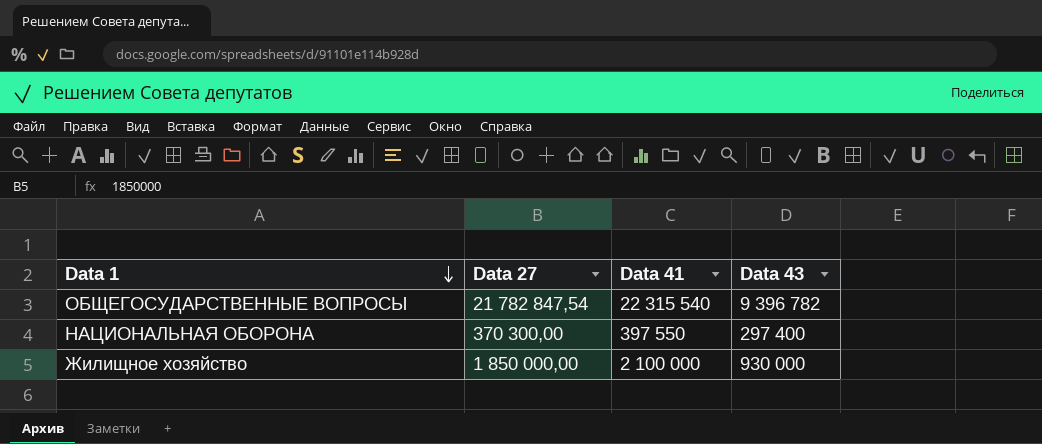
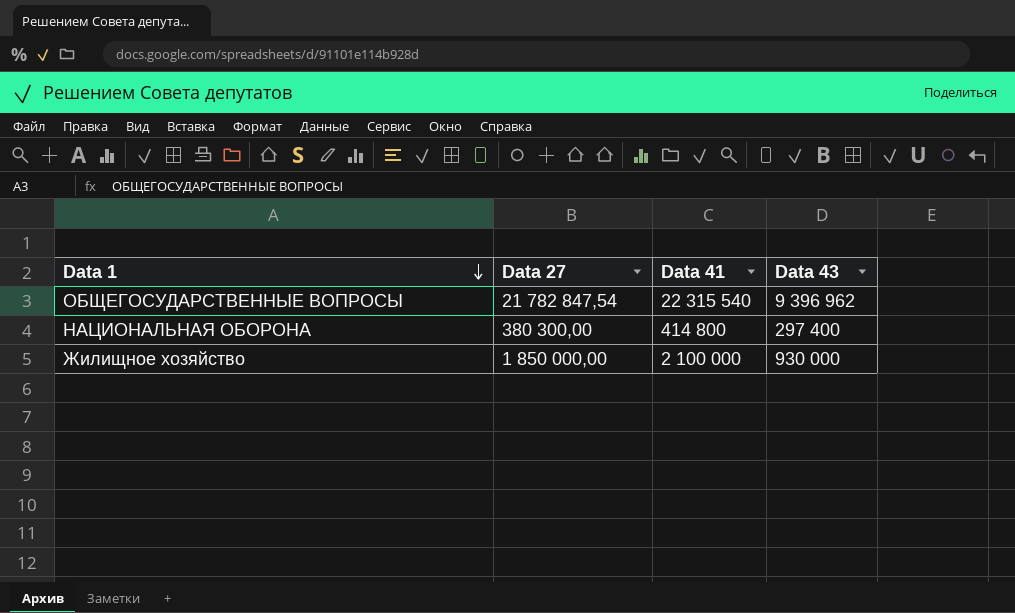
ОБЩЕГОСУДАРСТВЕННЫЕ ВОПРОСЫ | Data 43: 9 396 782 -> 9 396 962
НАЦИОНАЛЬНАЯ ОБОРОНА | Data 27: 370 300,00 -> 380 300,00
НАЦИОНАЛЬНАЯ ОБОРОНА | Data 41: 397 550 -> 414 800

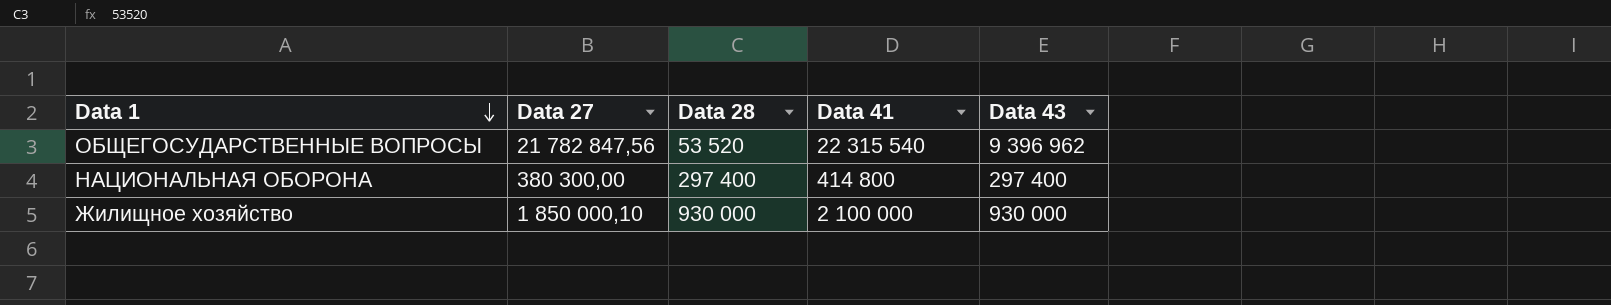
column Data 28 | position: none -> 3
ОБЩЕГОСУДАРСТВЕННЫЕ ВОПРОСЫ | Data 27: 21 782 847,54 -> 21 782 847,56
Жилищное хозяйство | Data 27: 1 850 000,00 -> 1 850 000,10

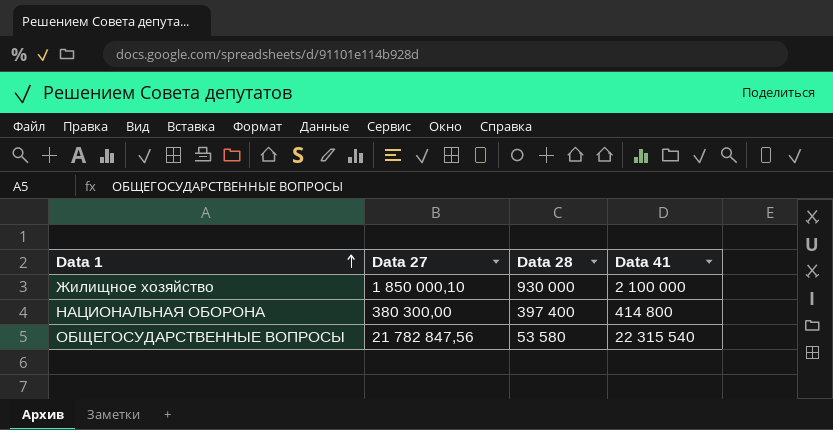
row order: Data 1 descending -> Data 1 ascending
column Data 43 | position: 5 -> none
НАЦИОНАЛЬНАЯ ОБОРОНА | Data 28: 297 400 -> 397 400
ОБЩЕГОСУДАРСТВЕННЫЕ ВОПРОСЫ | Data 28: 53 520 -> 53 580

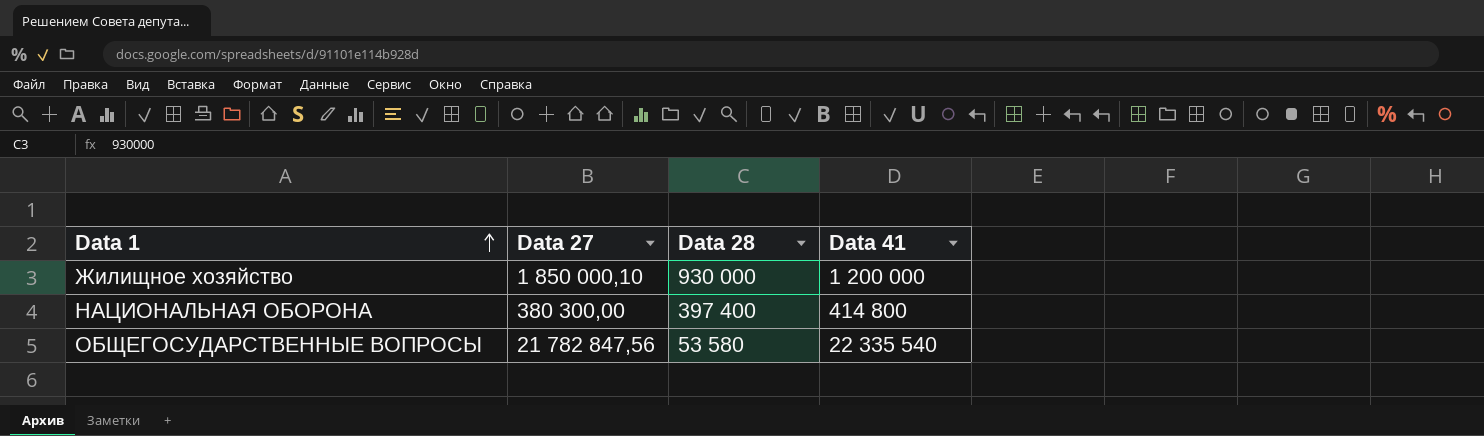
Жилищное хозяйство | Data 41: 2 100 000 -> 1 200 000
ОБЩЕГОСУДАРСТВЕННЫЕ ВОПРОСЫ | Data 41: 22 315 540 -> 22 335 540

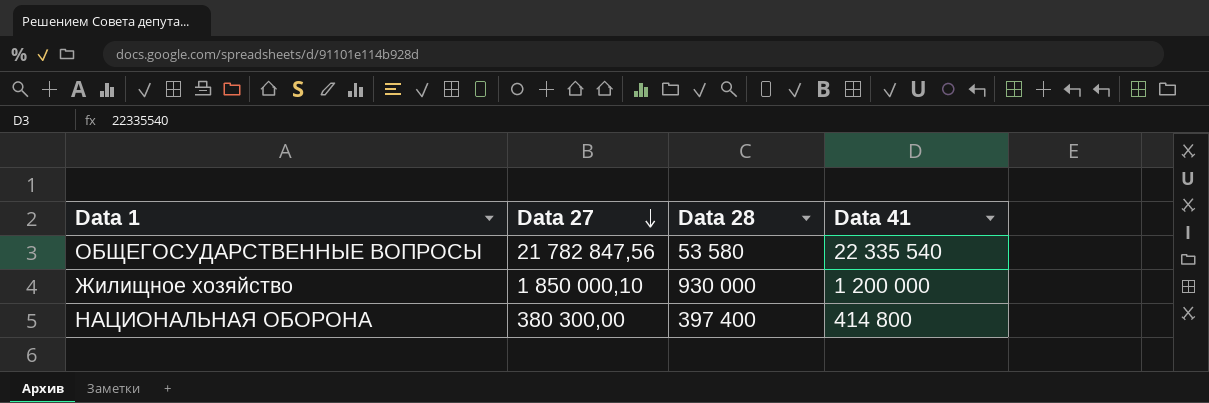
row order: Data 1 ascending -> Data 27 descending

